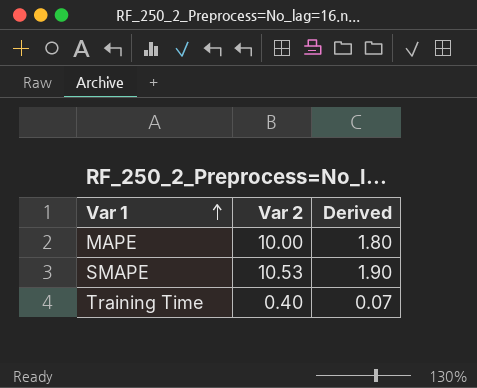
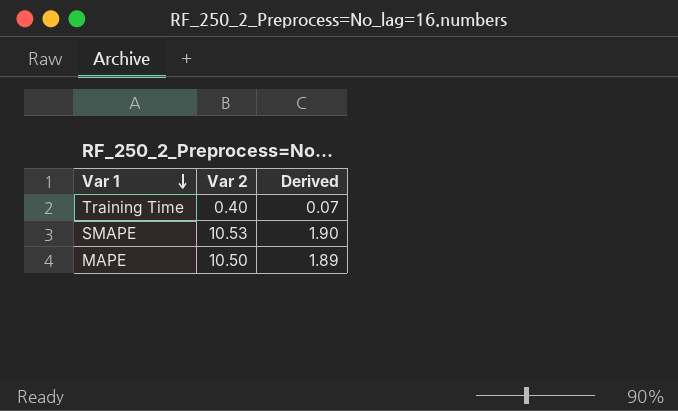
row order: Var 1 ascending -> Var 1 descending
MAPE | Var 2: 10.00 -> 10.50
MAPE | Derived: 1.80 -> 1.89

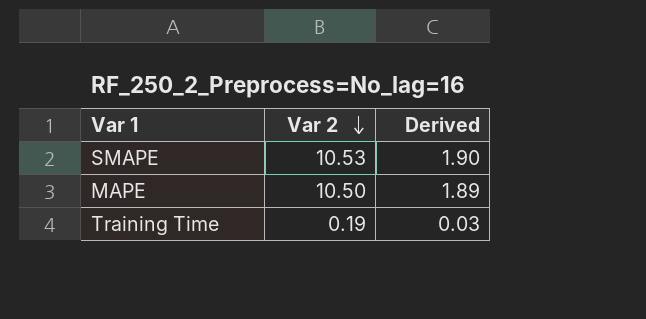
row order: Var 1 descending -> Var 2 descending
Training Time | Var 2: 0.40 -> 0.19
Training Time | Derived: 0.07 -> 0.03

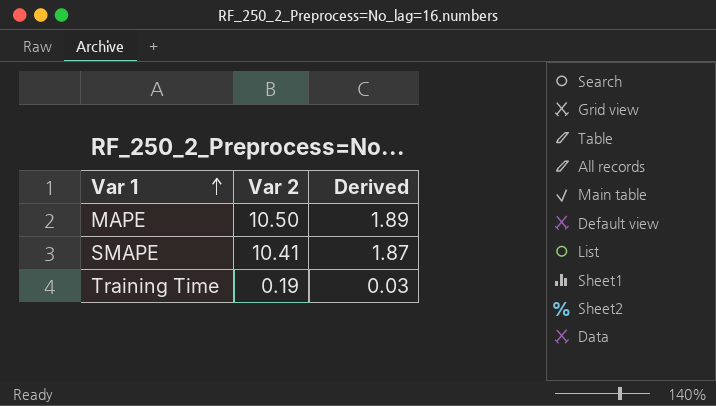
row order: Var 2 descending -> Var 1 ascending
SMAPE | Var 2: 10.53 -> 10.41
SMAPE | Derived: 1.90 -> 1.87

